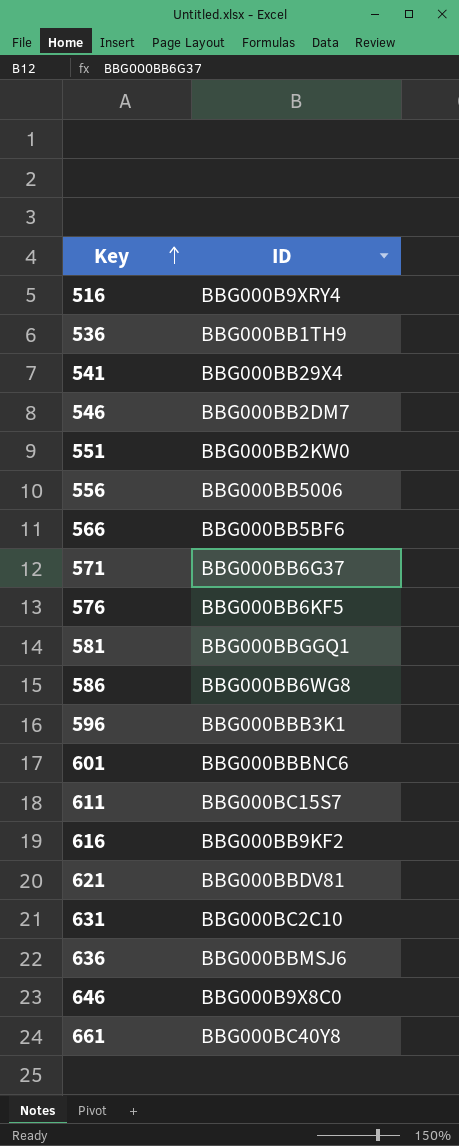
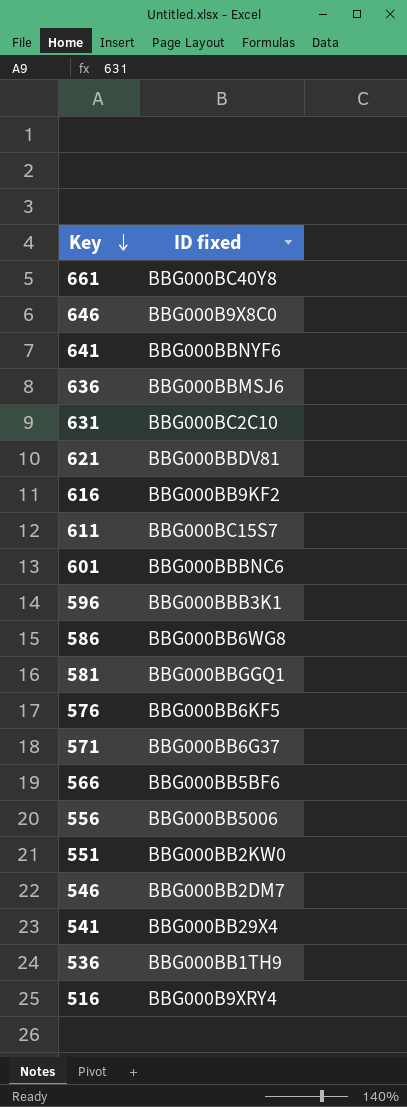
row order: Key ascending -> Key descending
column name: ID -> ID fixed
row 641: none -> BBG000BBNYF6

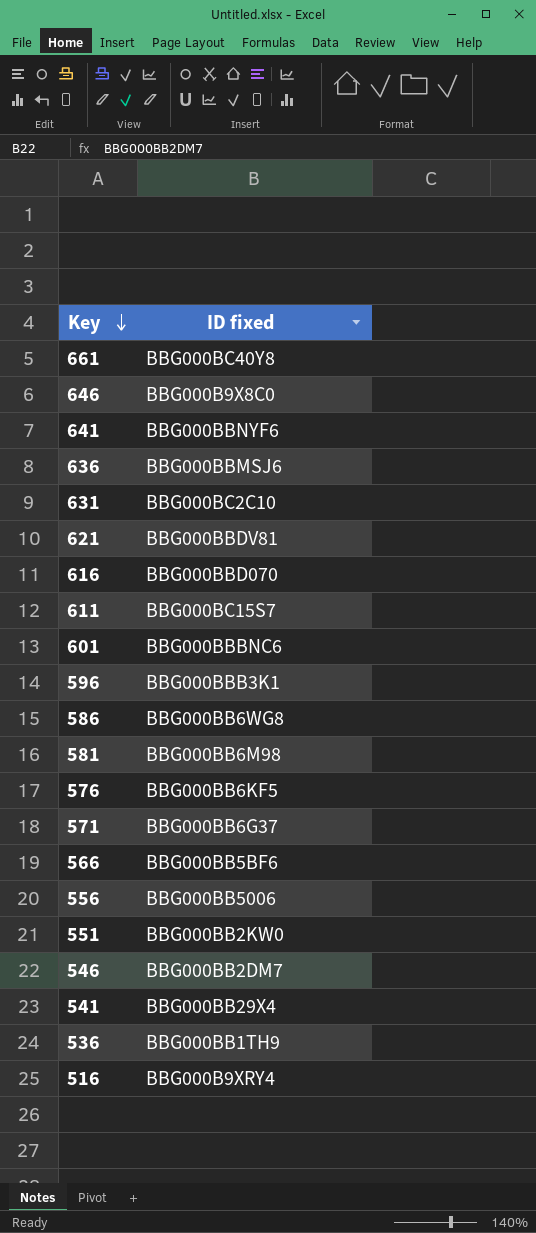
616 | ID fixed: BBG000BB9KF2 -> BBG000BBD070
581 | ID fixed: BBG000BBGGQ1 -> BBG000BB6M98

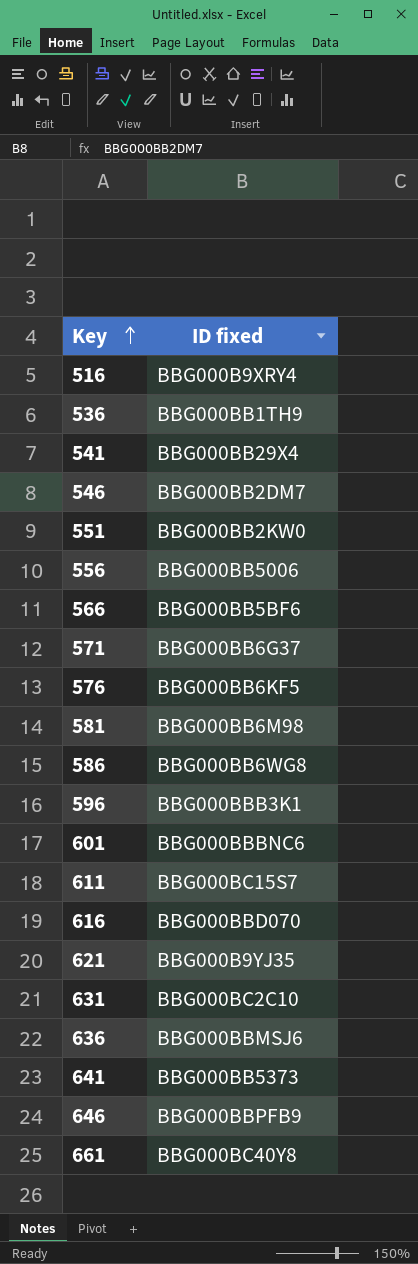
row order: Key descending -> Key ascending
621 | ID fixed: BBG000BBDV81 -> BBG000B9YJ35
641 | ID fixed: BBG000BBNYF6 -> BBG000BB5373
646 | ID fixed: BBG000B9X8C0 -> BBG000BBPFB9

